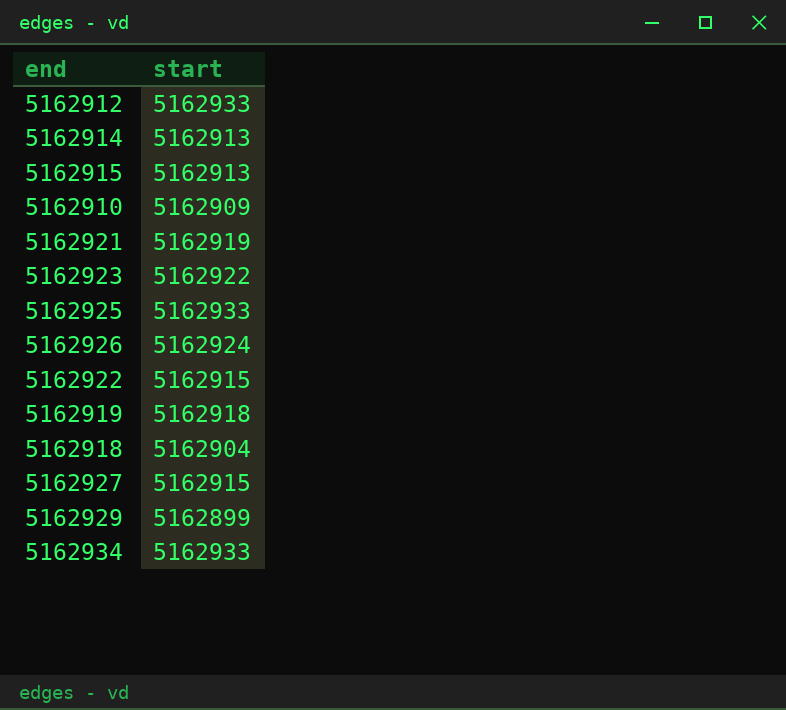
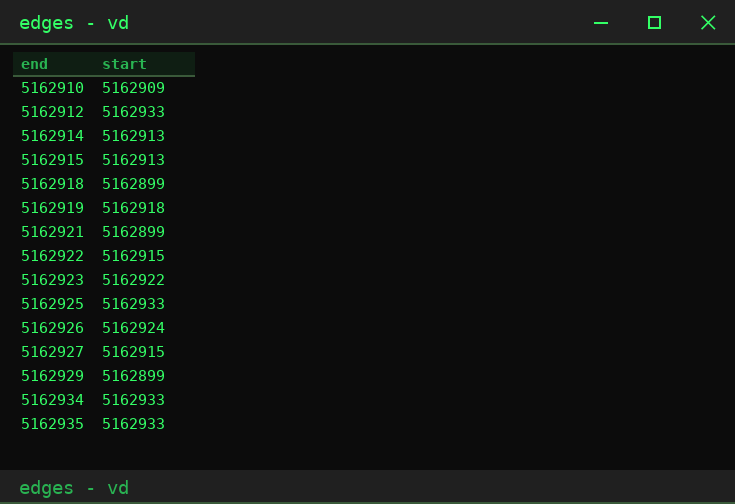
row order: none -> end ascending
5162918 | start: 5162904 -> 5162899
5162921 | start: 5162919 -> 5162899
row 5162935: none -> 5162933

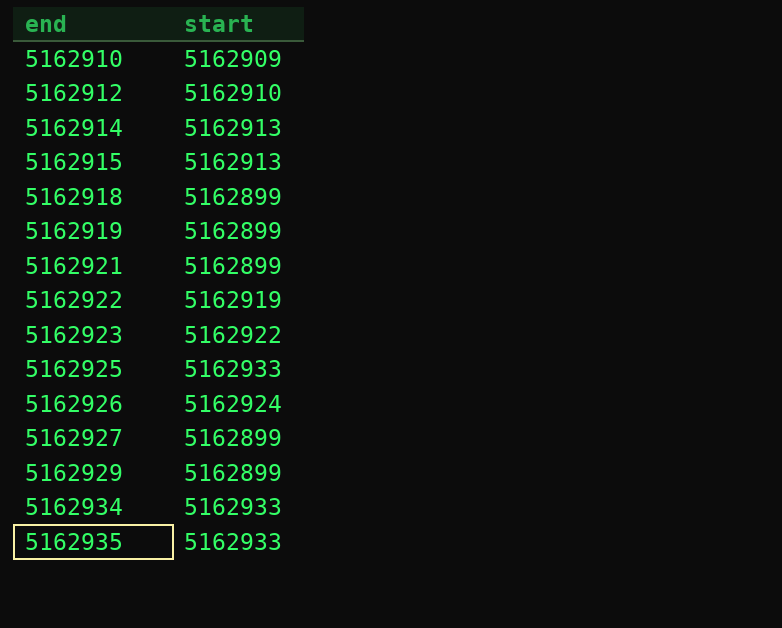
5162912 | start: 5162933 -> 5162910
5162919 | start: 5162918 -> 5162899
5162922 | start: 5162915 -> 5162919
5162927 | start: 5162915 -> 5162899

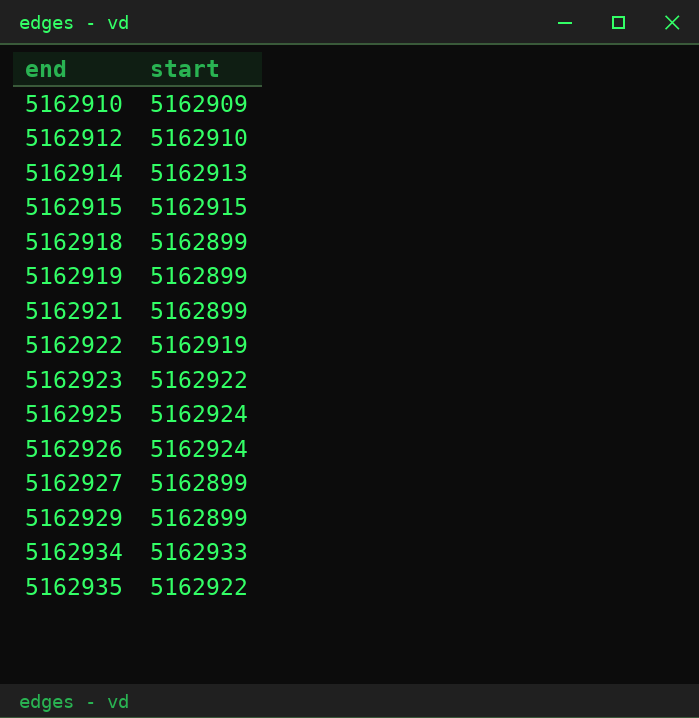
5162915 | start: 5162913 -> 5162915
5162925 | start: 5162933 -> 5162924
5162935 | start: 5162933 -> 5162922

